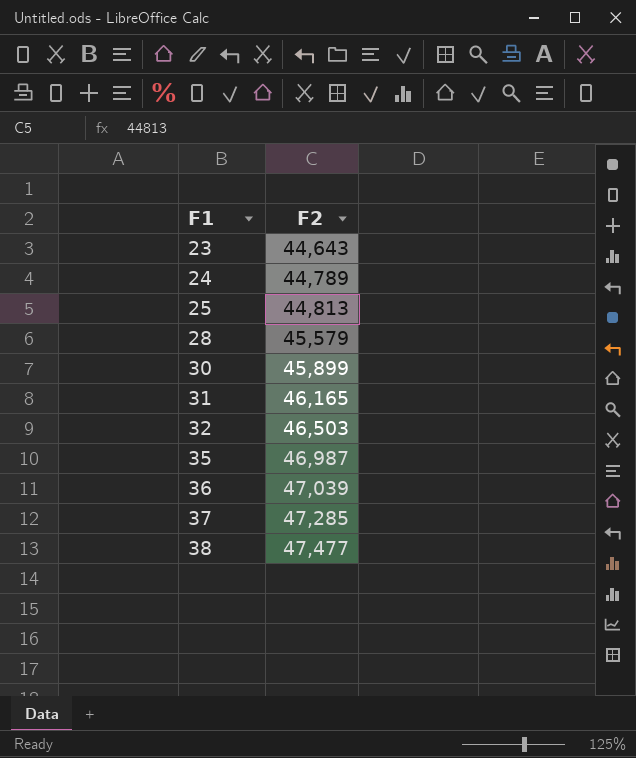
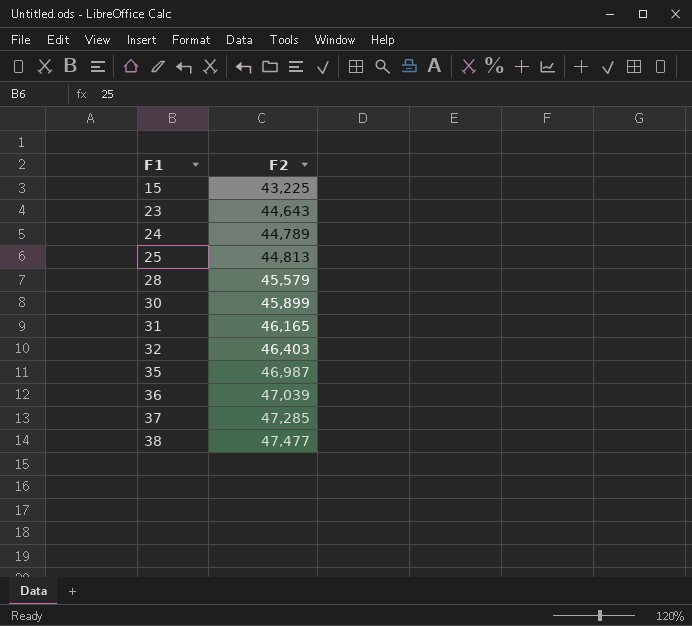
row 15: none -> 43,225
32 | F2: 46,503 -> 46,403

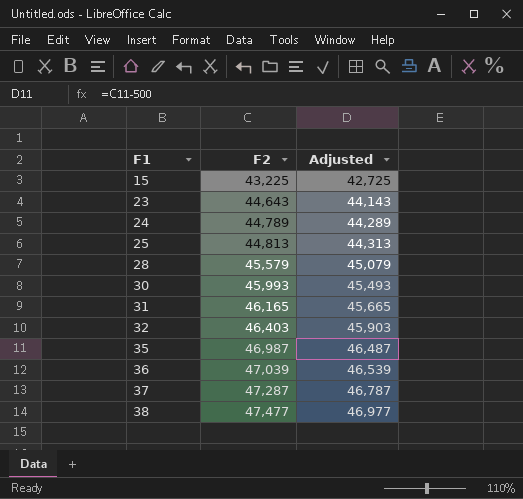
column Adjusted | formula: none -> [F2] - 500
30 | F2: 45,899 -> 45,993
37 | F2: 47,285 -> 47,287

